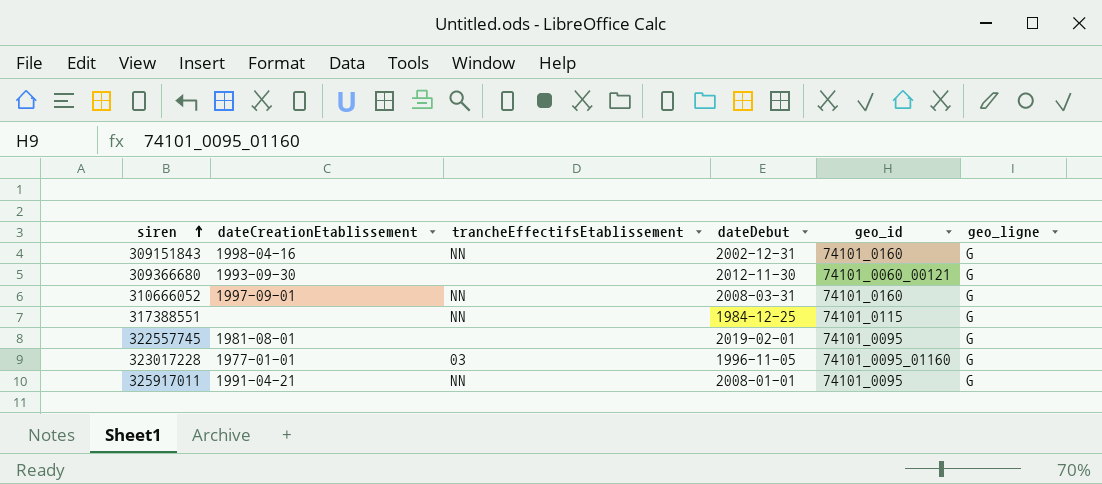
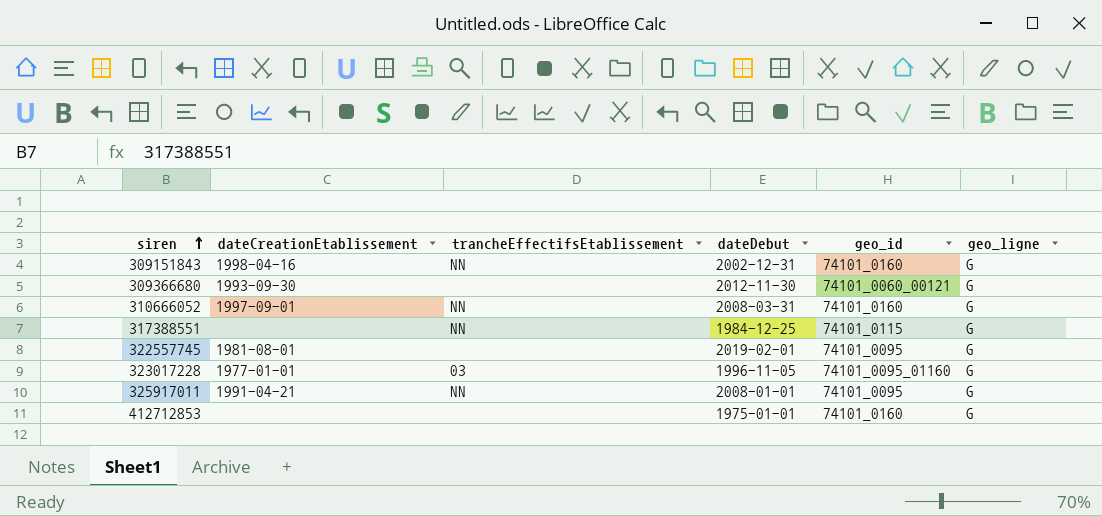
row 412712853: none -> none | none | 1975-01-01 | 74101_0160 | G

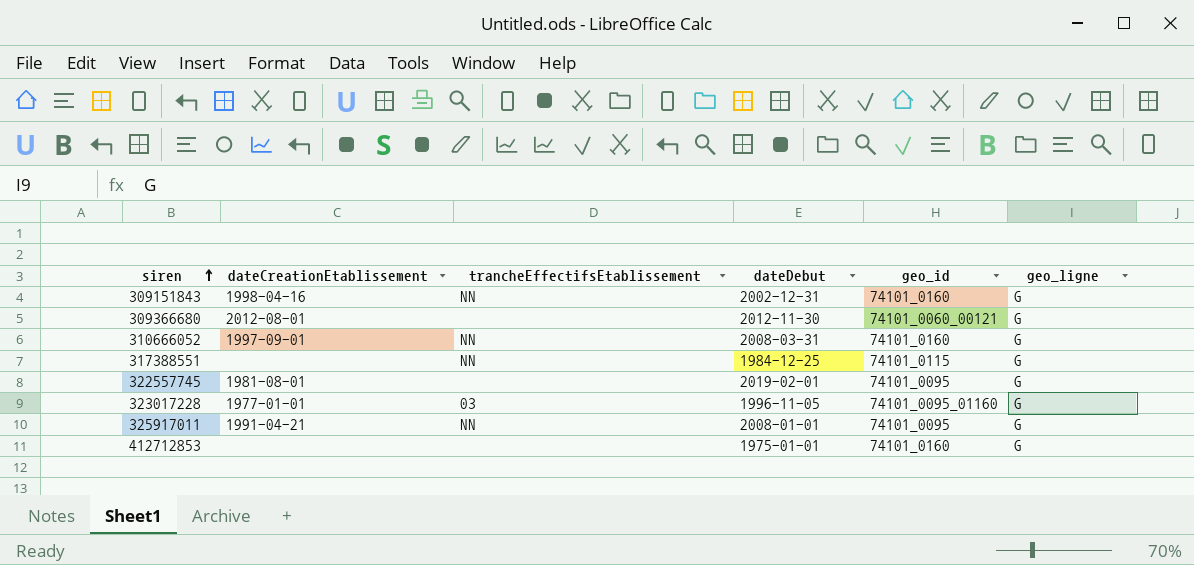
309366680 | dateCreationEtablissement: 1993-09-30 -> 2012-08-01

